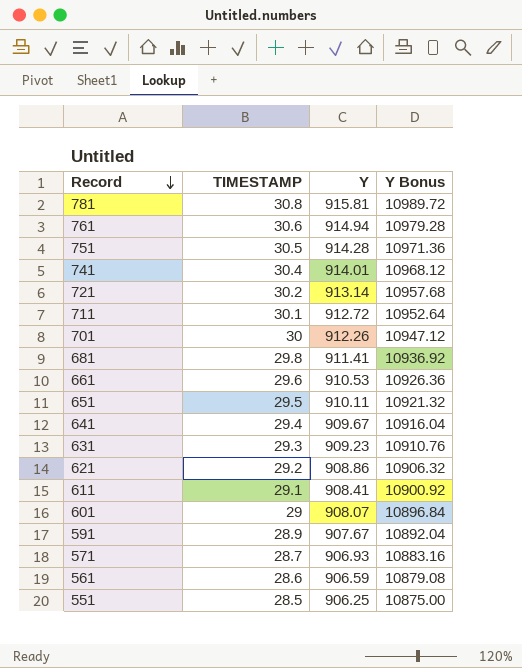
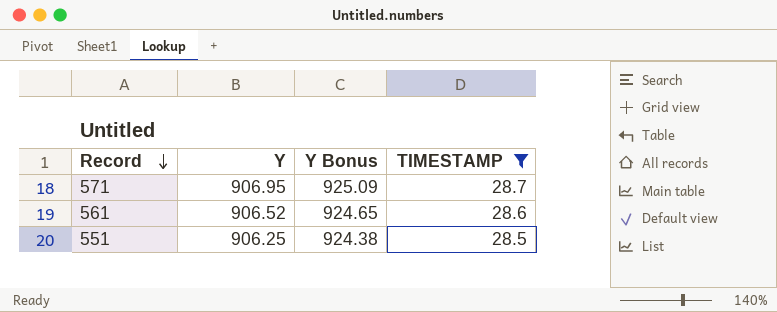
filter: none -> TIMESTAMP <= 28.7
column Y Bonus | formula: [Y] * 12 -> [Y] * 1.02
column TIMESTAMP | position: 2 -> 4
571 | Y: 906.93 -> 906.95
561 | Y: 906.59 -> 906.52

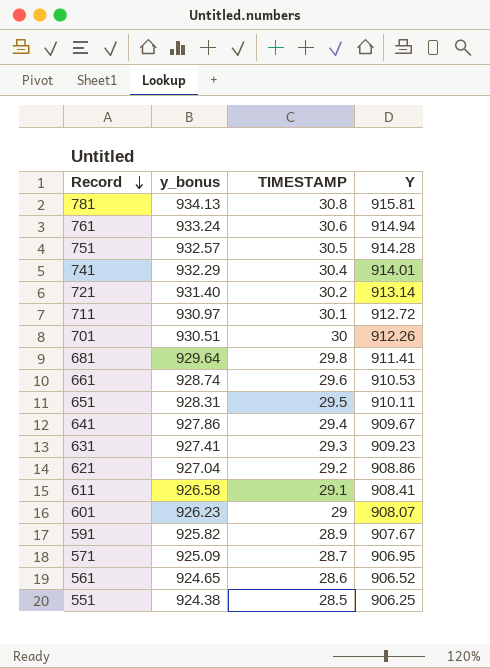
filter: TIMESTAMP <= 28.7 -> none
column name: Y Bonus -> y_bonus
column Y | position: 2 -> 4

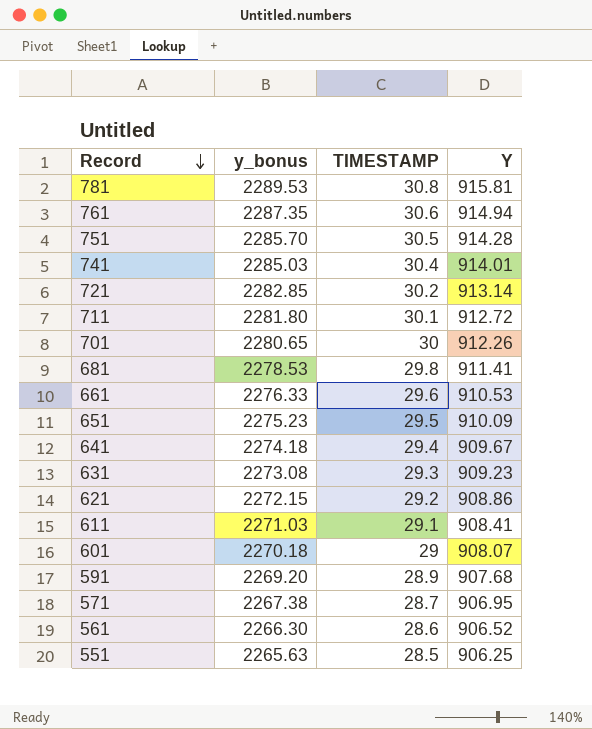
column y_bonus | formula: [Y] * 1.02 -> [Y] * 2.5
651 | Y: 910.11 -> 910.09
591 | Y: 907.67 -> 907.68

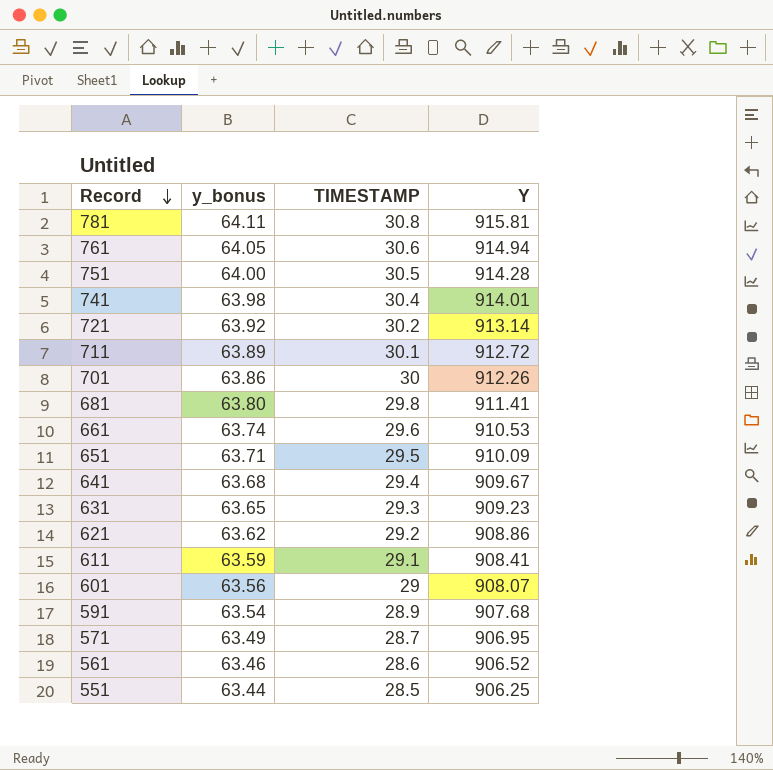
column y_bonus | formula: [Y] * 2.5 -> [Y] * 0.07

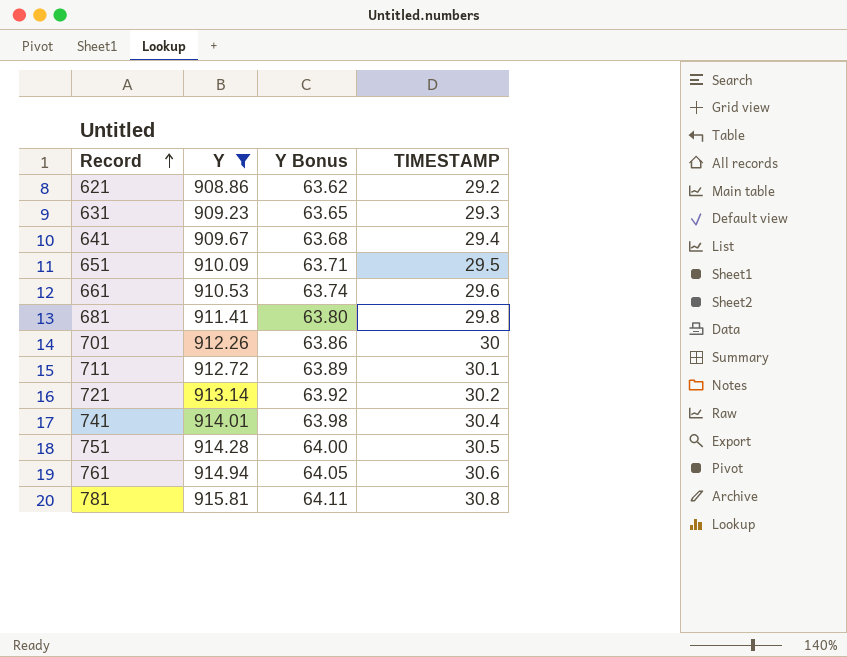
filter: none -> Y >= 908.86
row order: Record descending -> Record ascending
column Y | position: 4 -> 2
column name: y_bonus -> Y Bonus

